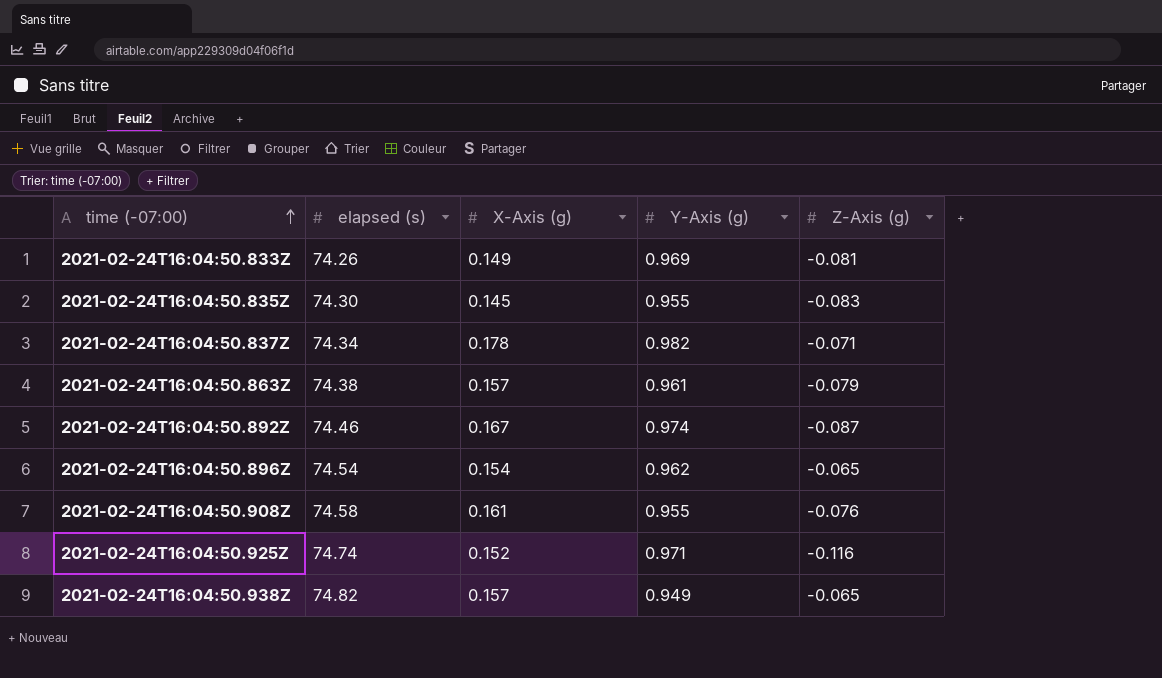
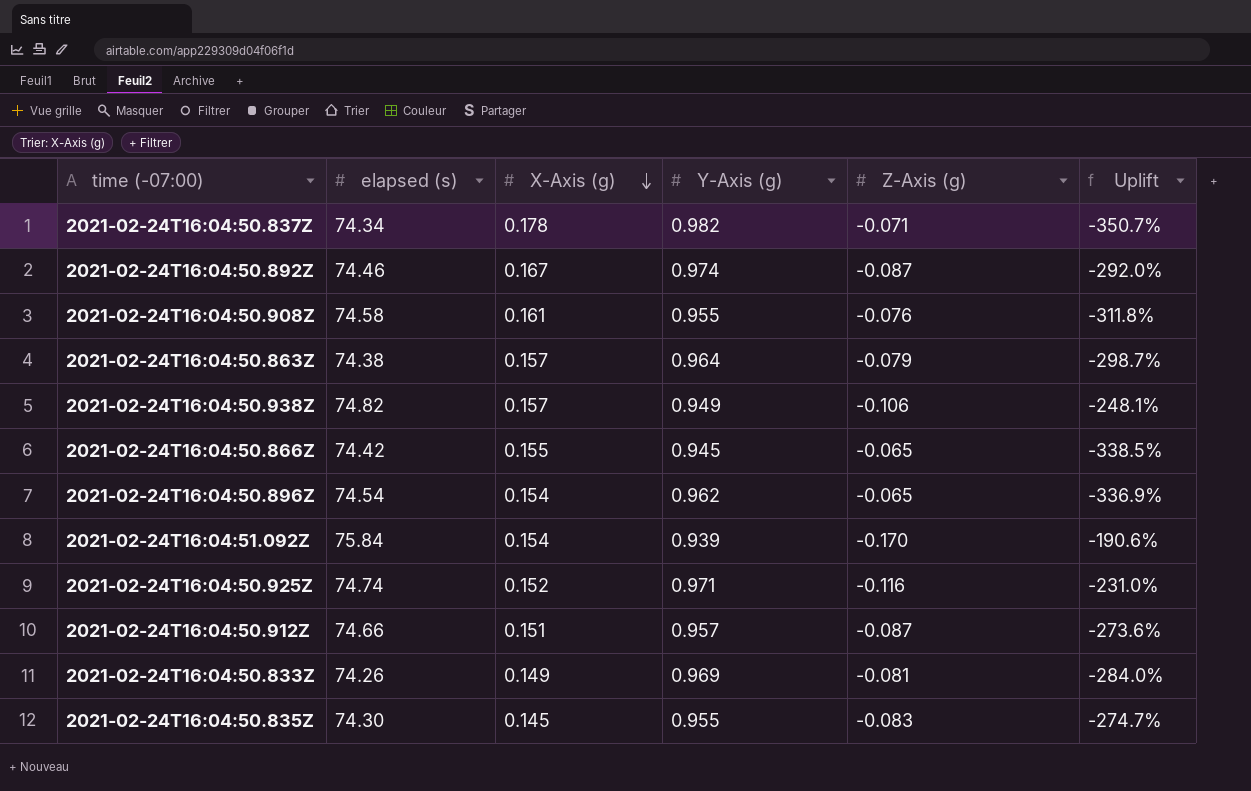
row order: time (-07:00) ascending -> X-Axis (g) descending
column Uplift | formula: none -> ([X-Axis (g)] - [Z-Axis (g)]) / [Z-Axis (g)]
2021-02-24T16:04:50.863Z | Y-Axis (g): 0.961 -> 0.964
2021-02-24T16:04:50.938Z | Z-Axis (g): -0.065 -> -0.106
row 2021-02-24T16:04:50.866Z: none -> 74.42 | 0.155 | 0.945 | -0.065 | -338.5%
row 2021-02-24T16:04:51.092Z: none -> 75.84 | 0.154 | 0.939 | -0.170 | -190.6%
row 2021-02-24T16:04:50.912Z: none -> 74.66 | 0.151 | 0.957 | -0.087 | -273.6%

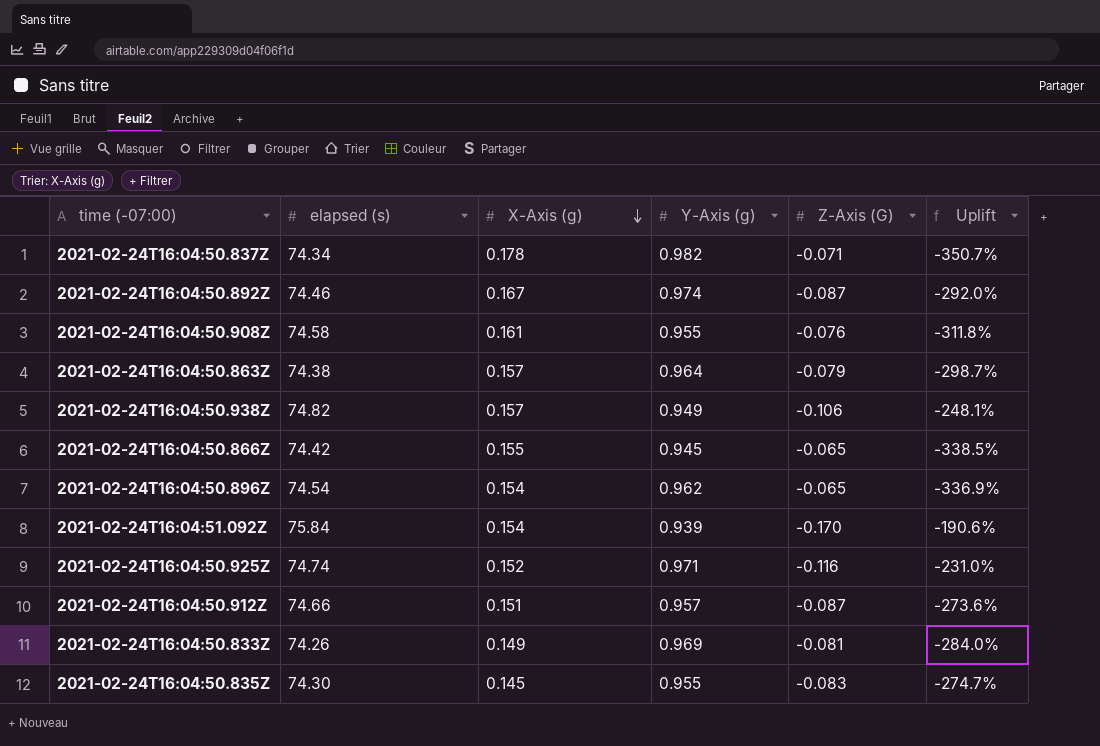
column name: Z-Axis (g) -> Z-Axis (G)

